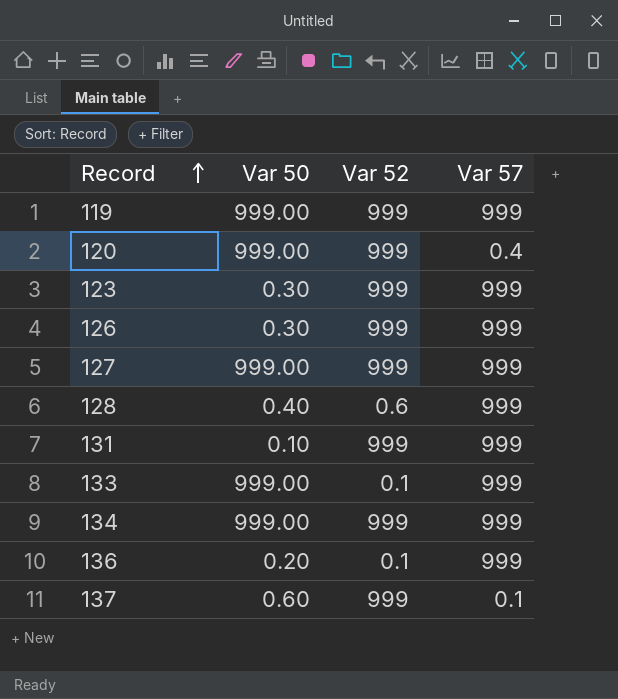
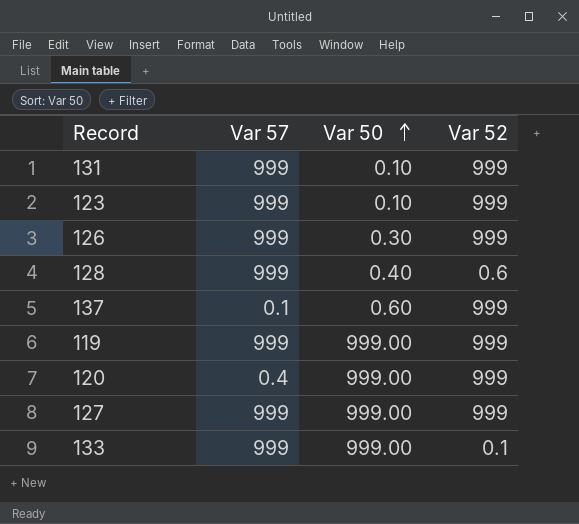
row order: Record ascending -> Var 50 ascending
column Var 57 | position: 4 -> 2
row 134: 999.00 | 999 | 999 -> none
row 136: 0.20 | 0.1 | 999 -> none
123 | Var 50: 0.30 -> 0.10

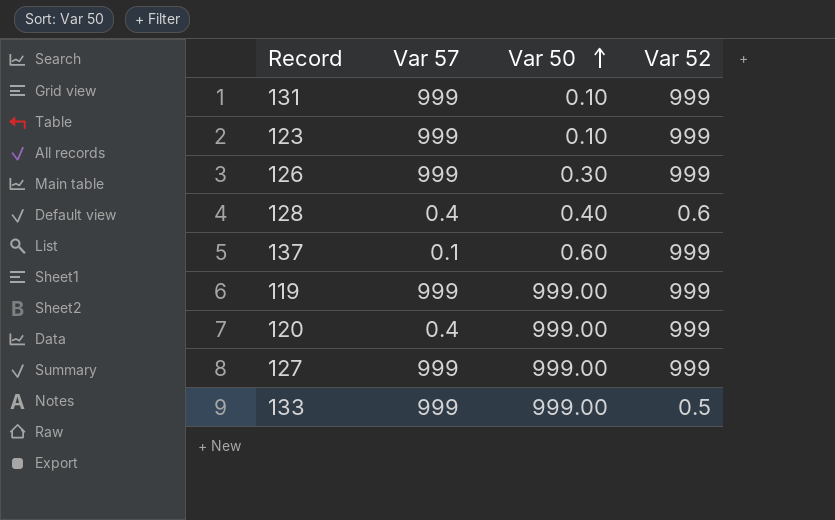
128 | Var 57: 999 -> 0.4
133 | Var 52: 0.1 -> 0.5

